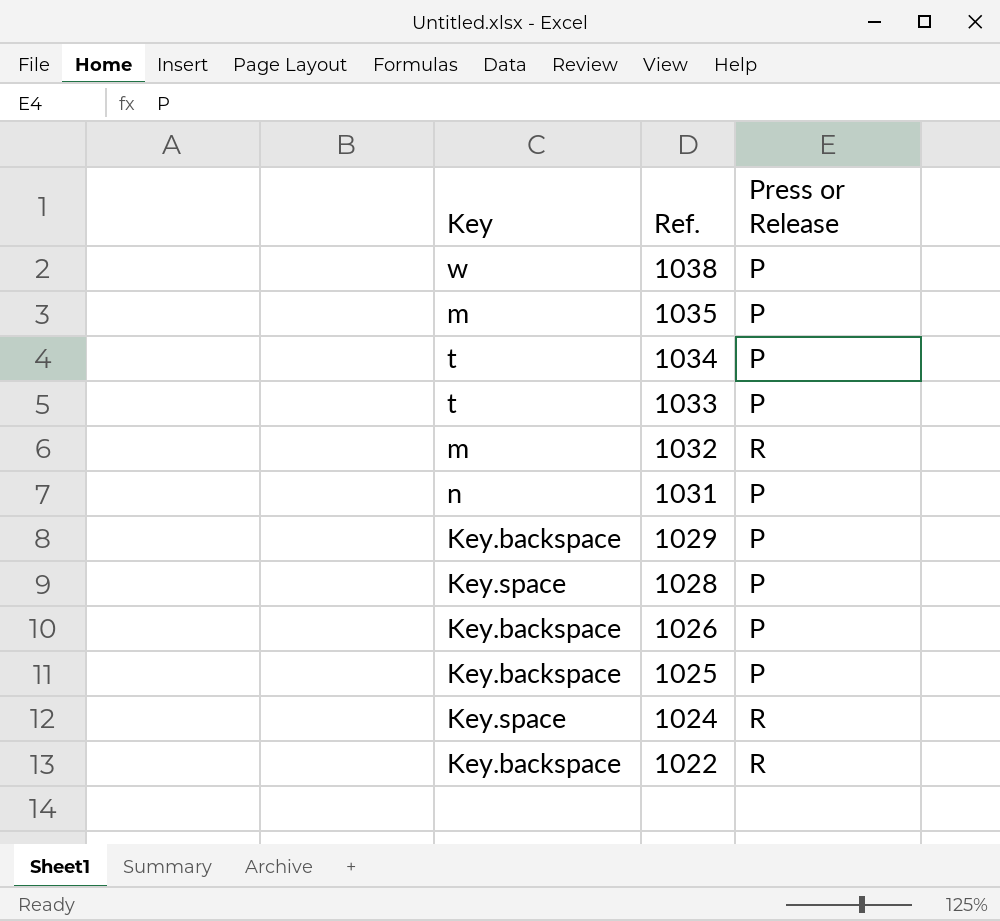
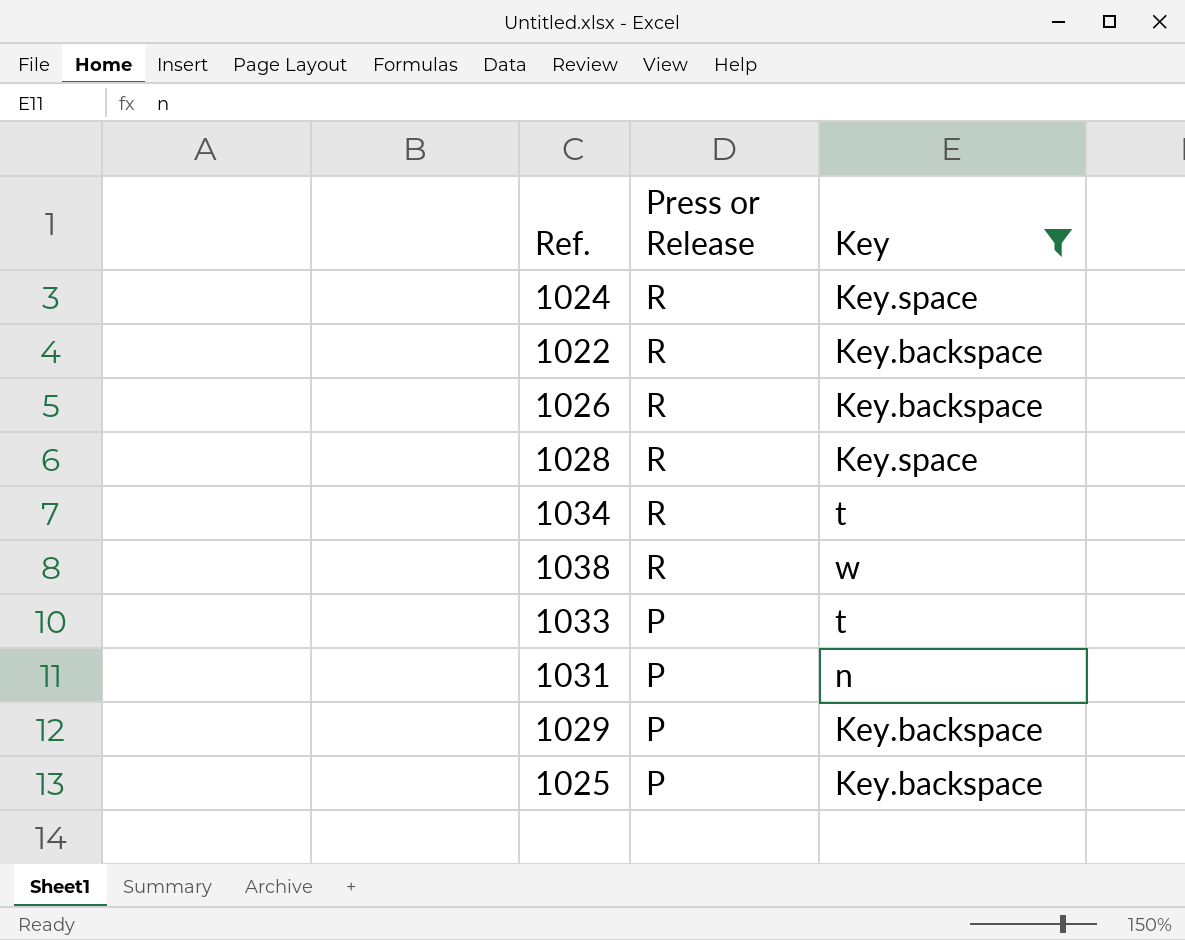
filter: none -> Key != m
row order: Ref. descending -> Press or Release descending
column Key | position: 1 -> 3
1026 | Press or Release: P -> R
1028 | Press or Release: P -> R
1034 | Press or Release: P -> R
1038 | Press or Release: P -> R

